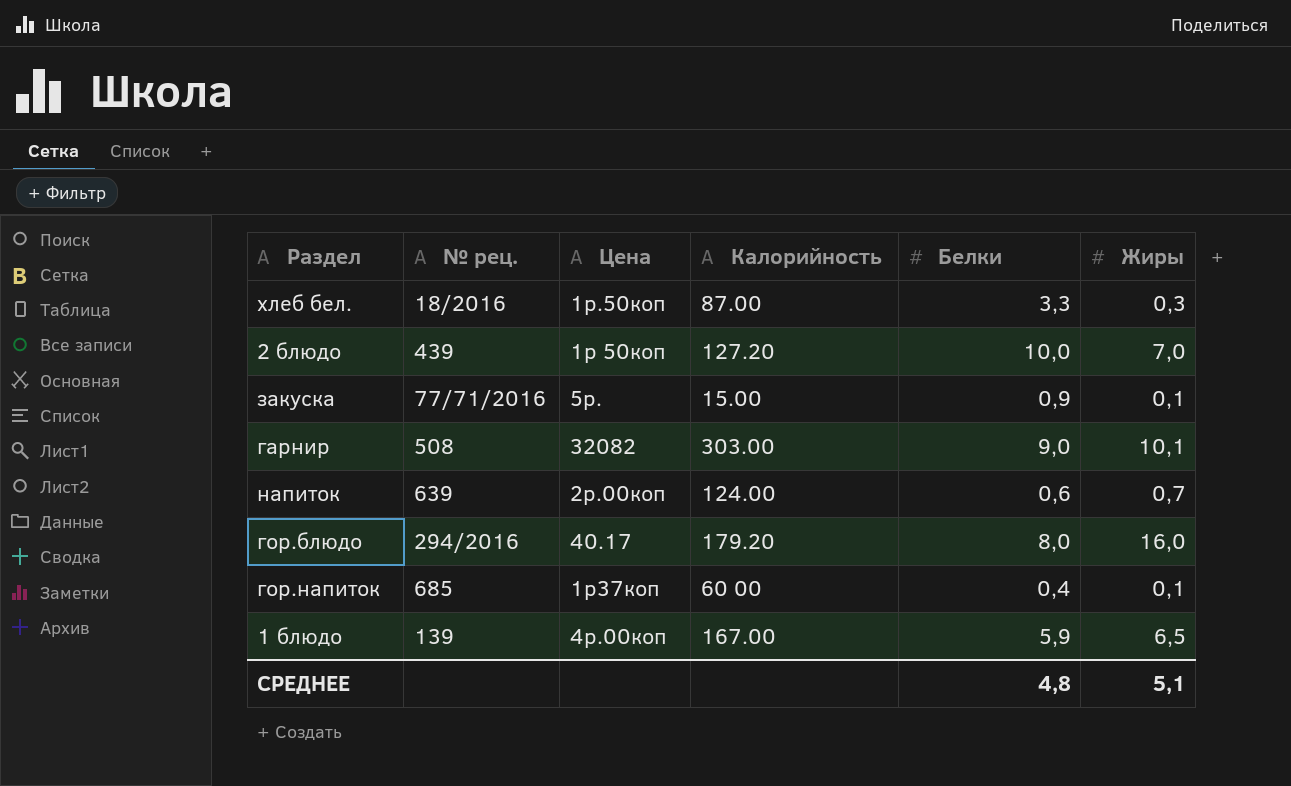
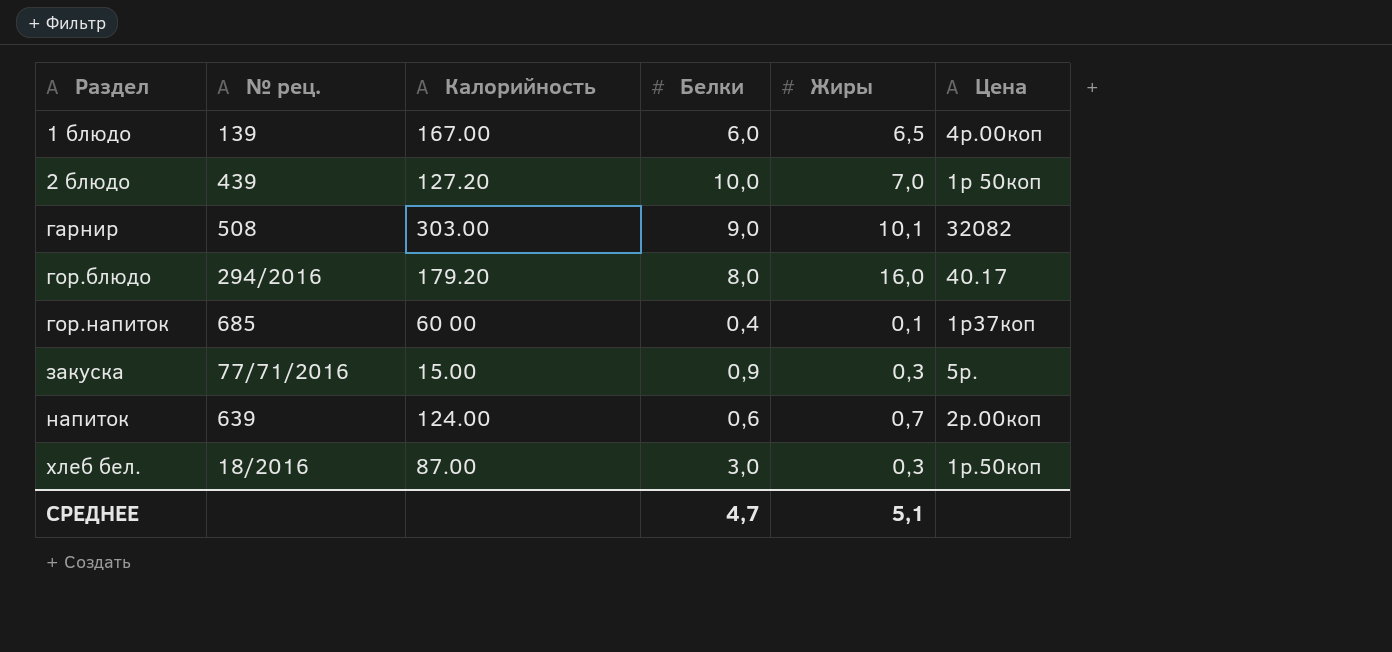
row order: none -> Раздел ascending
column Цена | position: 3 -> 6
1 блюдо | Белки: 5,9 -> 6,0
закуска | Жиры: 0,1 -> 0,3
хлеб бел. | Белки: 3,3 -> 3,0
СРЕДНЕЕ | Белки: 4,8 -> 4,7

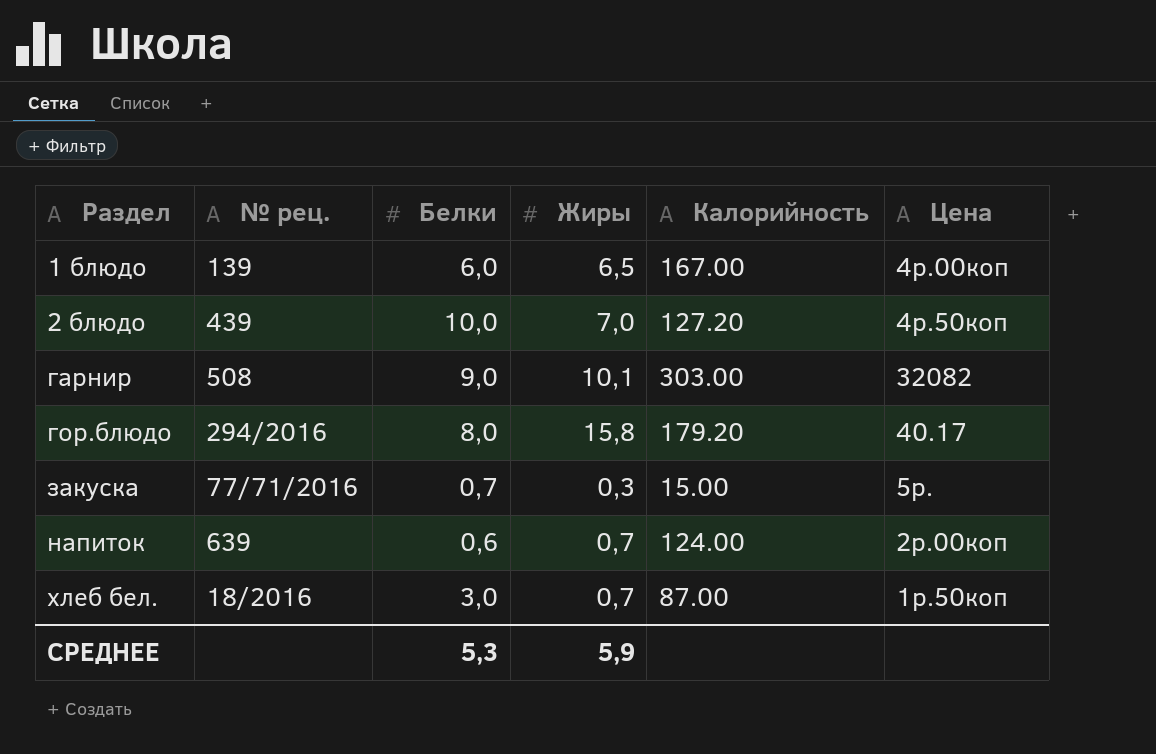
column Калорийность | position: 3 -> 5
row гор.напиток: 685 | 60 00 | 0,4 | 0,1 | 1р37коп -> none
2 блюдо | Цена: 1р 50коп -> 4р.50коп
гор.блюдо | Жиры: 16,0 -> 15,8
закуска | Белки: 0,9 -> 0,7
хлеб бел. | Жиры: 0,3 -> 0,7
СРЕДНЕЕ | Белки: 4,7 -> 5,3
СРЕДНЕЕ | Жиры: 5,1 -> 5,9

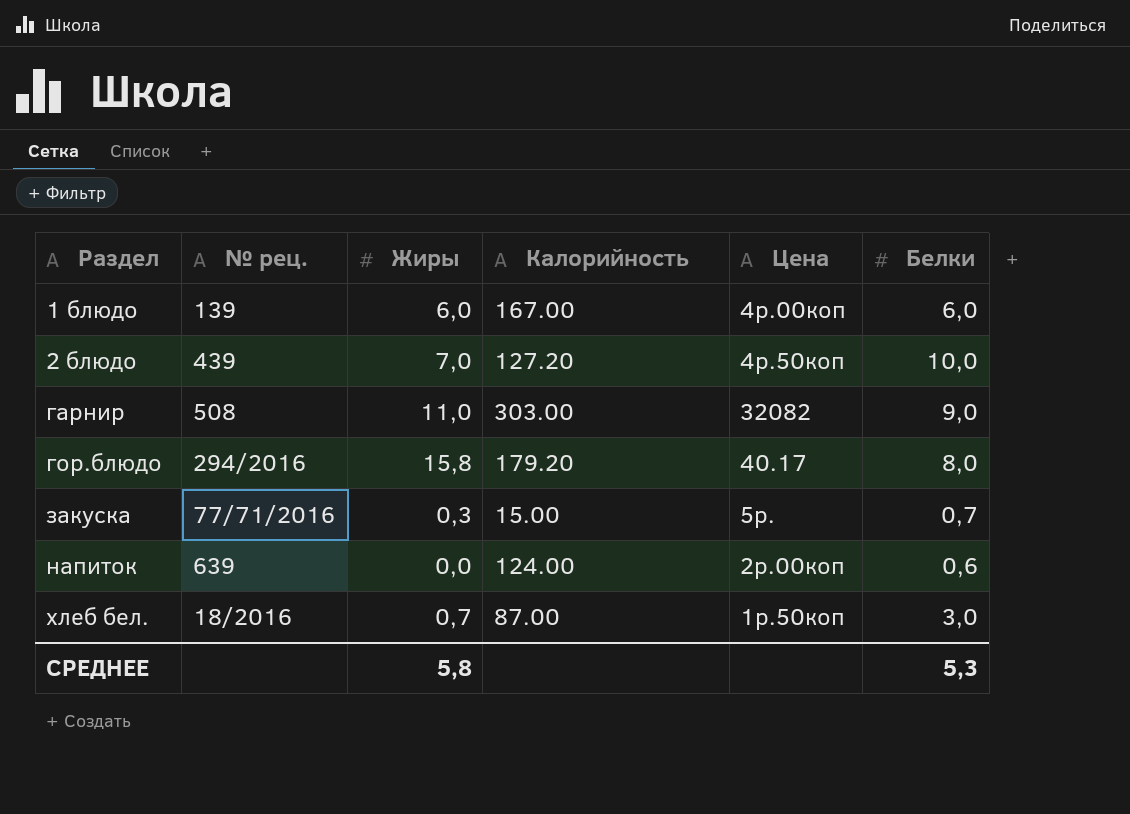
column Белки | position: 3 -> 6
1 блюдо | Жиры: 6,5 -> 6,0
гарнир | Жиры: 10,1 -> 11,0
напиток | Жиры: 0,7 -> 0,0
СРЕДНЕЕ | Жиры: 5,9 -> 5,8

